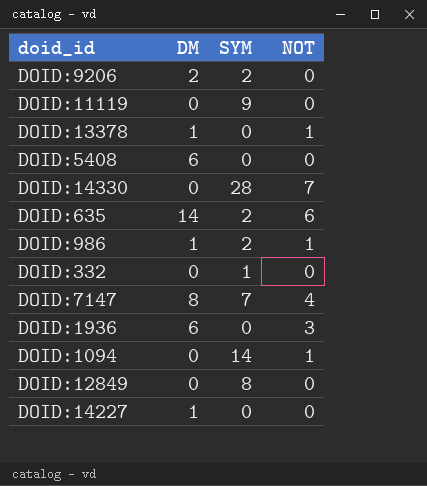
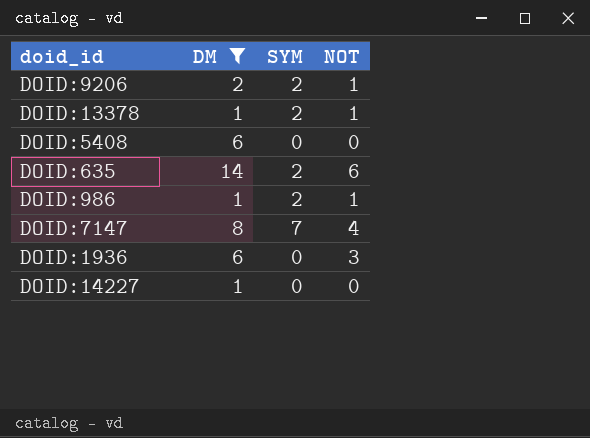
filter: none -> DM != 0
DOID:9206 | NOT: 0 -> 1
DOID:13378 | SYM: 0 -> 2

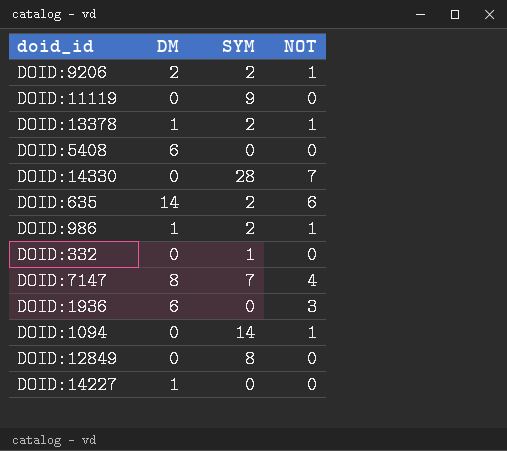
filter: DM != 0 -> none

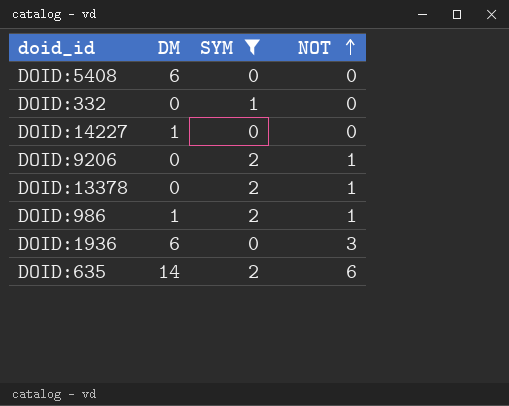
filter: none -> SYM <= 2
row order: none -> NOT ascending
DOID:9206 | DM: 2 -> 0
DOID:13378 | DM: 1 -> 0

